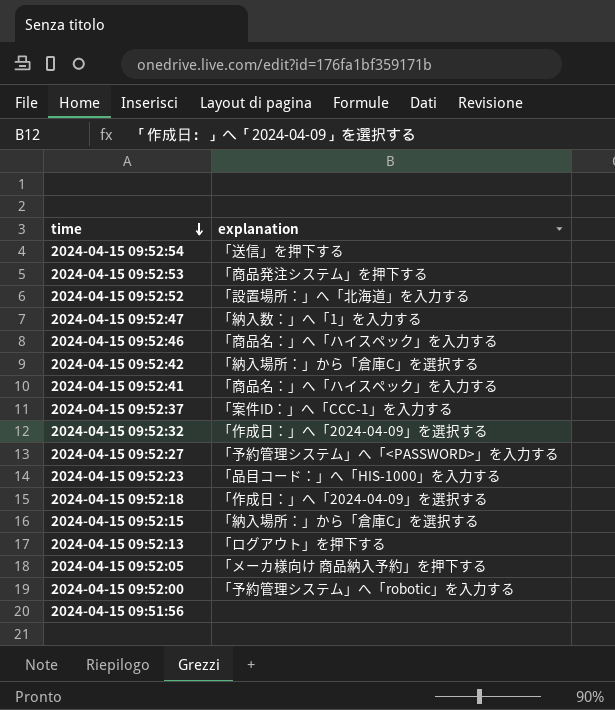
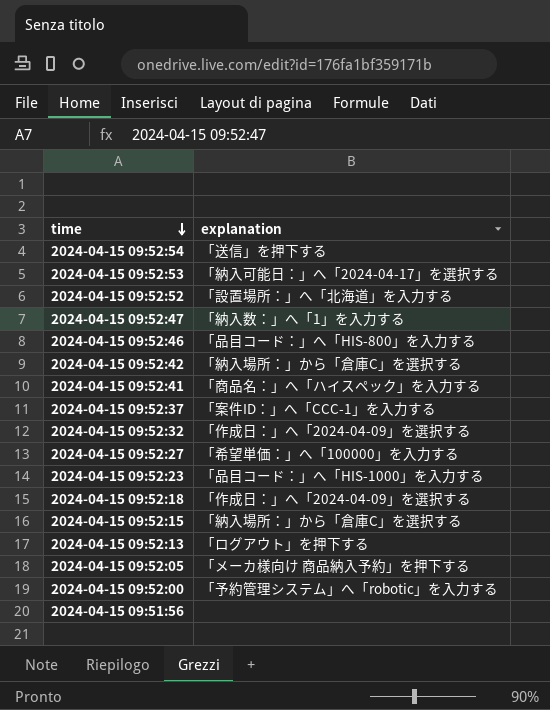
2024-04-15 09:52:53 | explanation: 「商品発注システム」を押下する -> 「納入可能日：」へ「2024-04-17」を選択する
2024-04-15 09:52:46 | explanation: 「商品名：」へ「ハイスペック」を入力する -> 「品目コード：」へ「HIS-800」を入力する
2024-04-15 09:52:27 | explanation: 「予約管理システム」へ「<PASSWORD>」を入力する -> 「希望単価：」へ「100000」を入力する

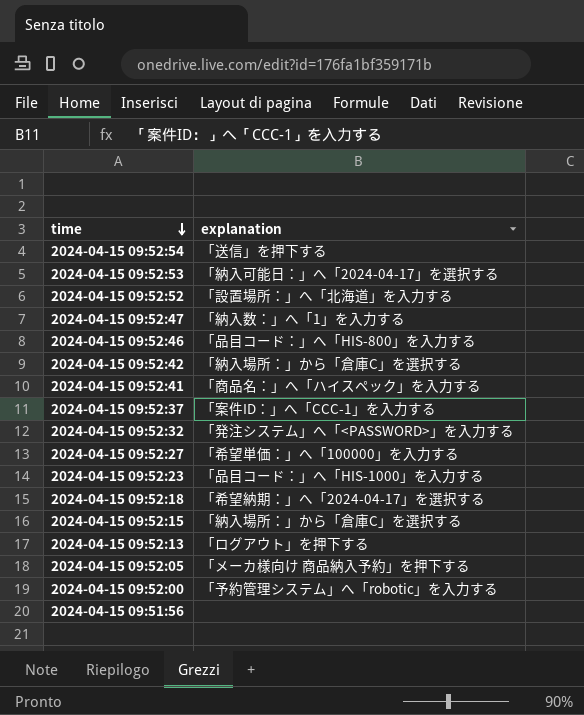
2024-04-15 09:52:32 | explanation: 「作成日：」へ「2024-04-09」を選択する -> 「発注システム」へ「<PASSWORD>」を入力する
2024-04-15 09:52:18 | explanation: 「作成日：」へ「2024-04-09」を選択する -> 「希望納期：」へ「2024-04-17」を選択する

